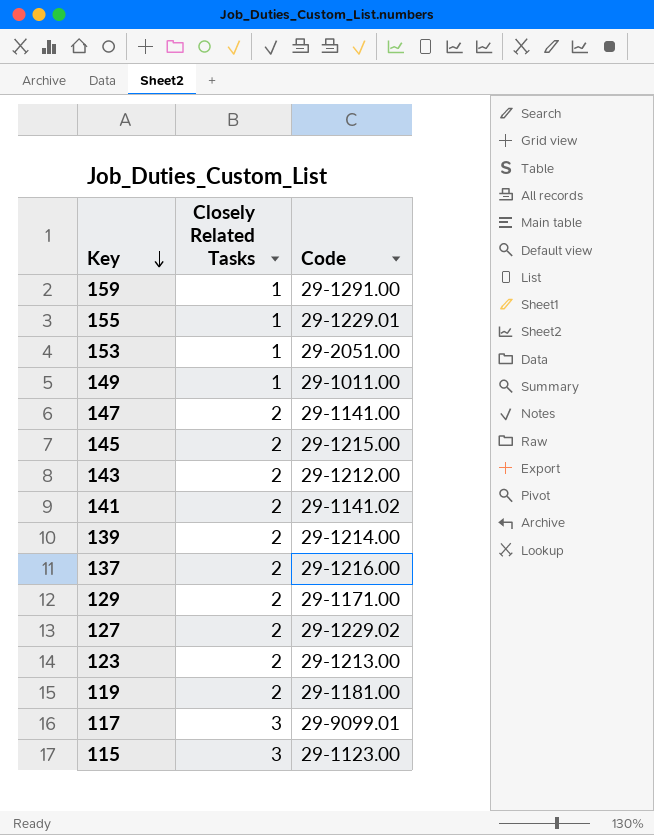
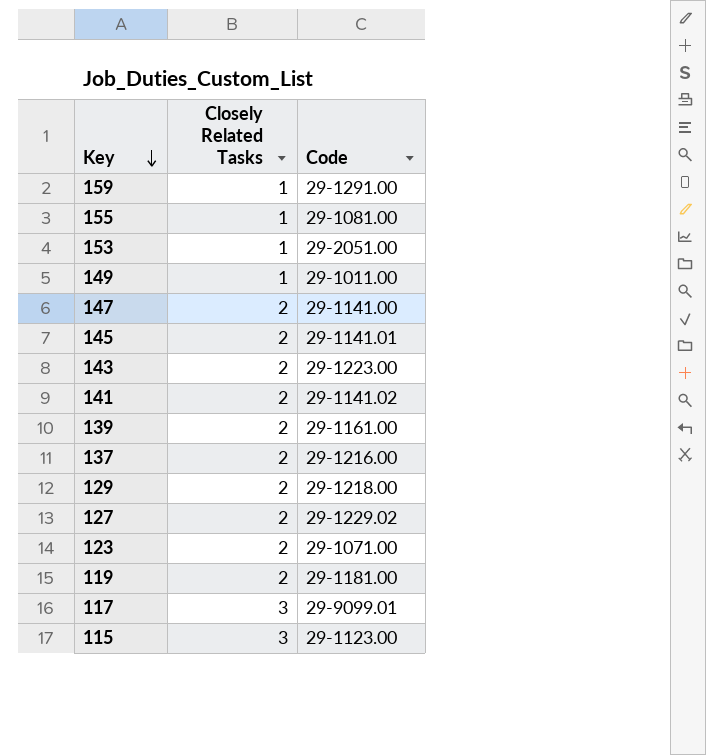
155 | Code: 29-1229.01 -> 29-1081.00
145 | Code: 29-1215.00 -> 29-1141.01
143 | Code: 29-1212.00 -> 29-1223.00
139 | Code: 29-1214.00 -> 29-1161.00
129 | Code: 29-1171.00 -> 29-1218.00
123 | Code: 29-1213.00 -> 29-1071.00

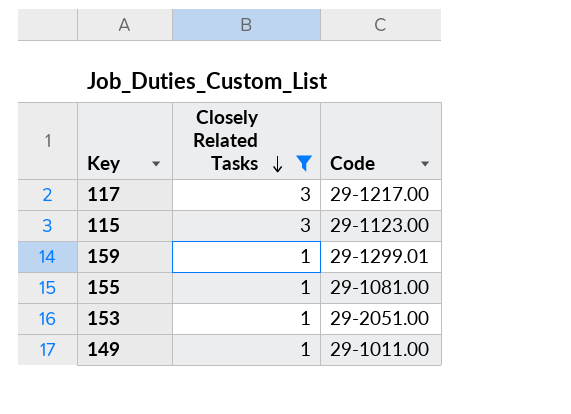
filter: none -> Closely Related Tasks != 2
row order: Key descending -> Closely Related Tasks descending
117 | Code: 29-9099.01 -> 29-1217.00
159 | Code: 29-1291.00 -> 29-1299.01

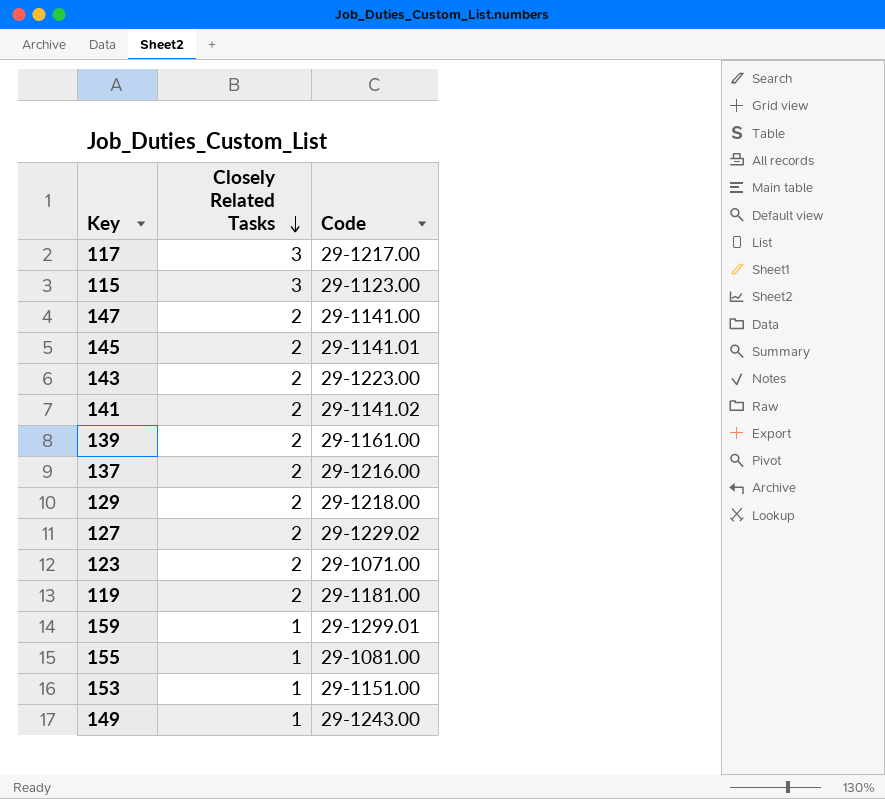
filter: Closely Related Tasks != 2 -> none
153 | Code: 29-2051.00 -> 29-1151.00
149 | Code: 29-1011.00 -> 29-1243.00

